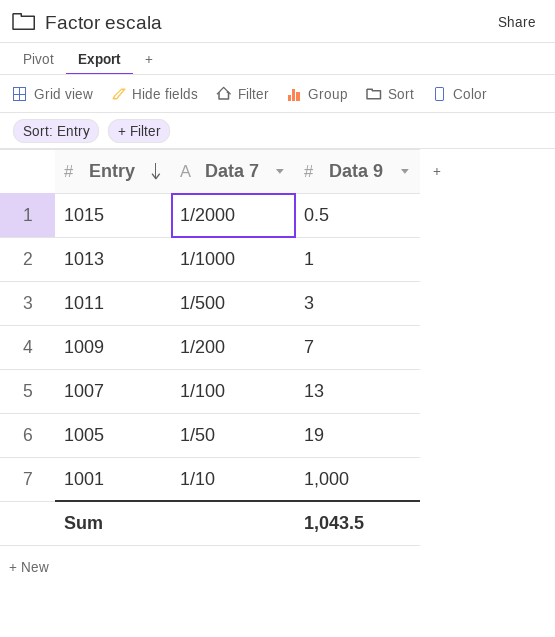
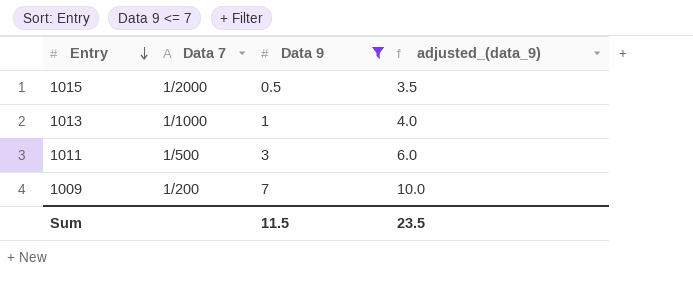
filter: none -> Data 9 <= 7
column adjusted_(data_9) | formula: none -> [Data 9] + 3
Sum | Data 9: 1,043.5 -> 11.5

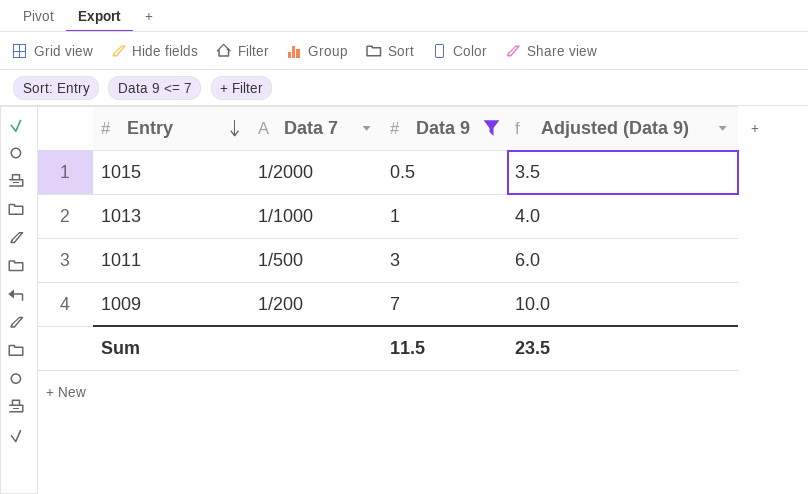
column name: adjusted_(data_9) -> Adjusted (Data 9)

